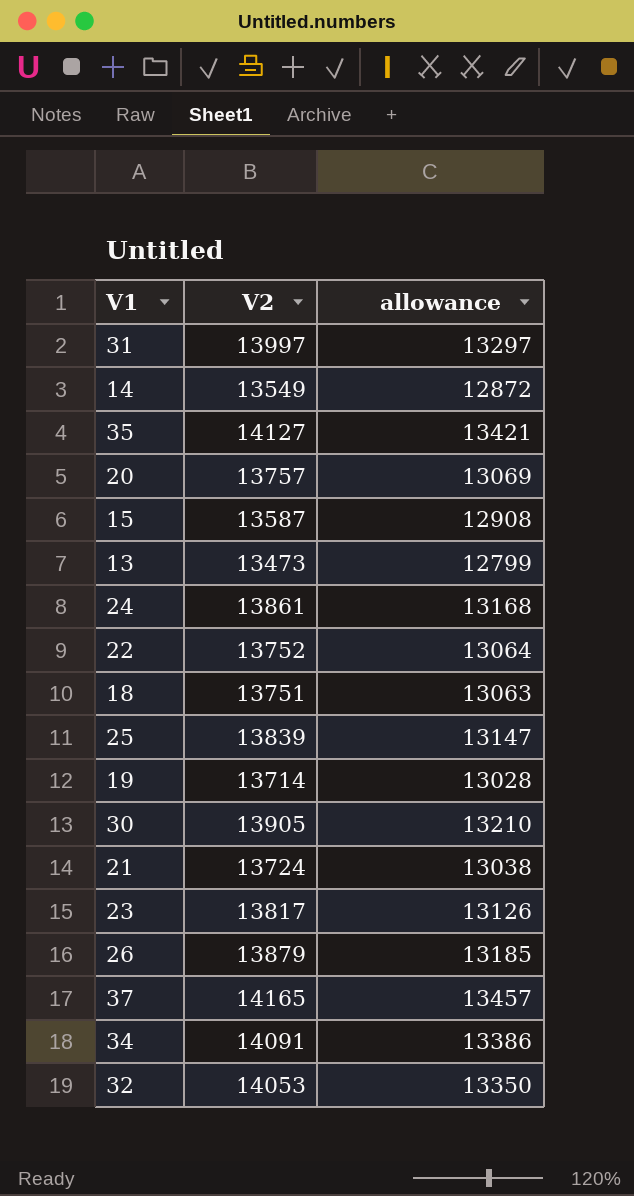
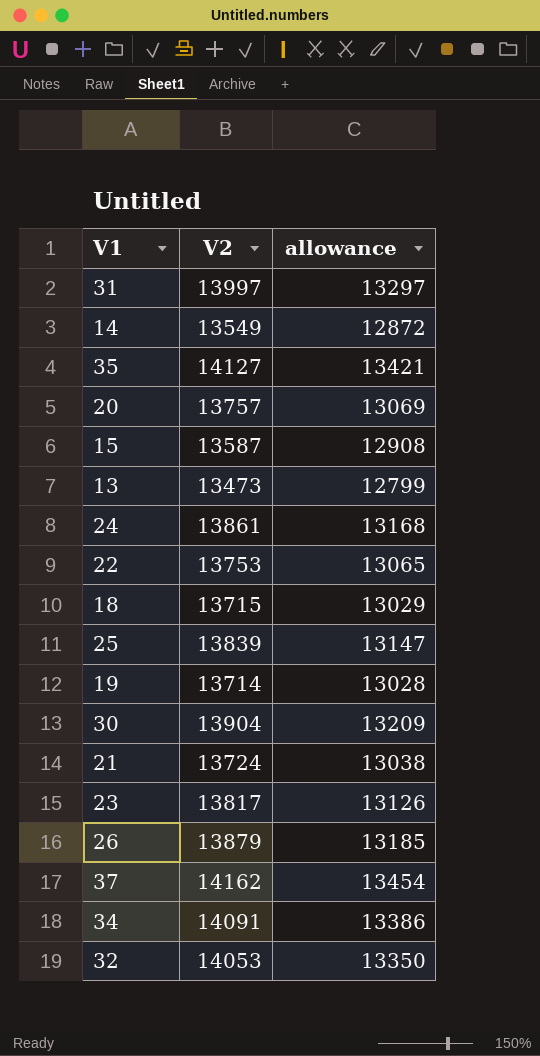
22 | V2: 13752 -> 13753
22 | allowance: 13064 -> 13065
18 | V2: 13751 -> 13715
18 | allowance: 13063 -> 13029
30 | V2: 13905 -> 13904
30 | allowance: 13210 -> 13209
37 | V2: 14165 -> 14162
37 | allowance: 13457 -> 13454

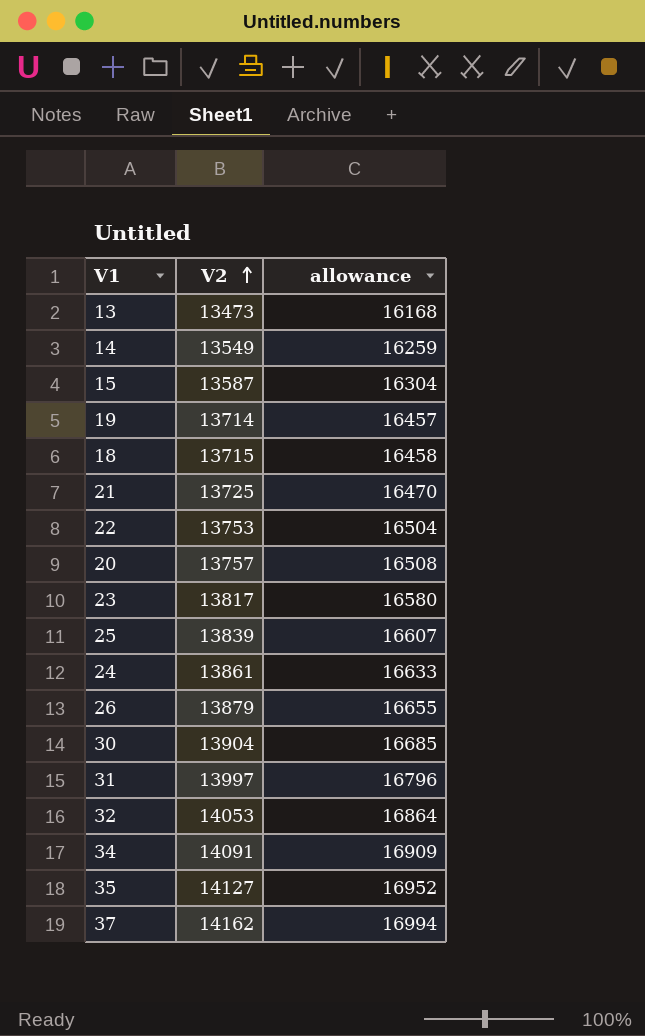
row order: none -> V2 ascending
column allowance | formula: [V2] * 0.95 -> [V2] * 1.2
21 | V2: 13724 -> 13725

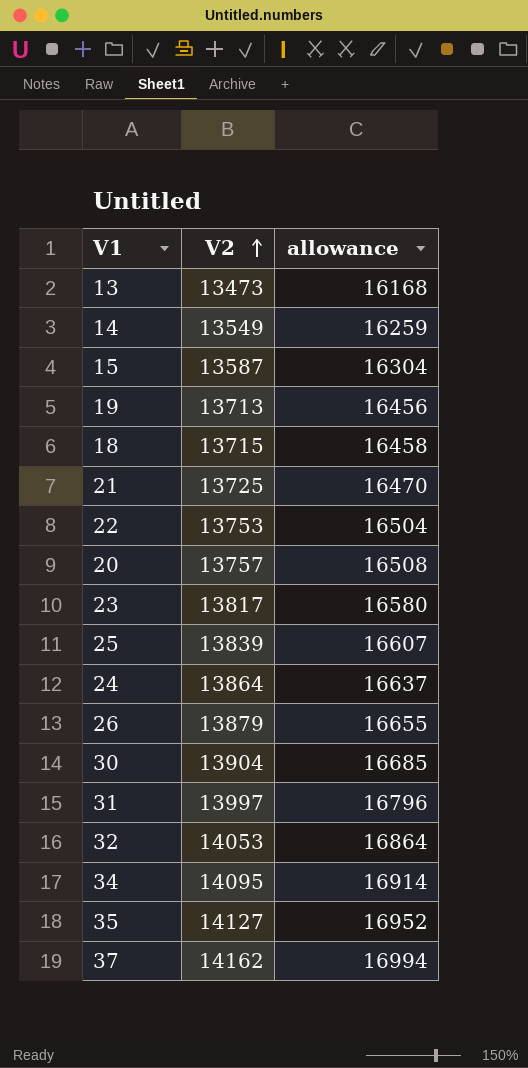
19 | V2: 13714 -> 13713
19 | allowance: 16457 -> 16456
24 | V2: 13861 -> 13864
24 | allowance: 16633 -> 16637
34 | V2: 14091 -> 14095
34 | allowance: 16909 -> 16914

